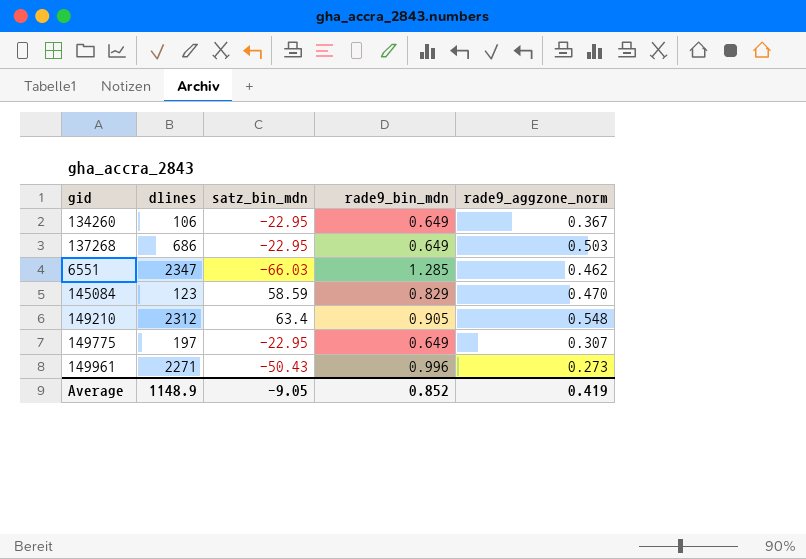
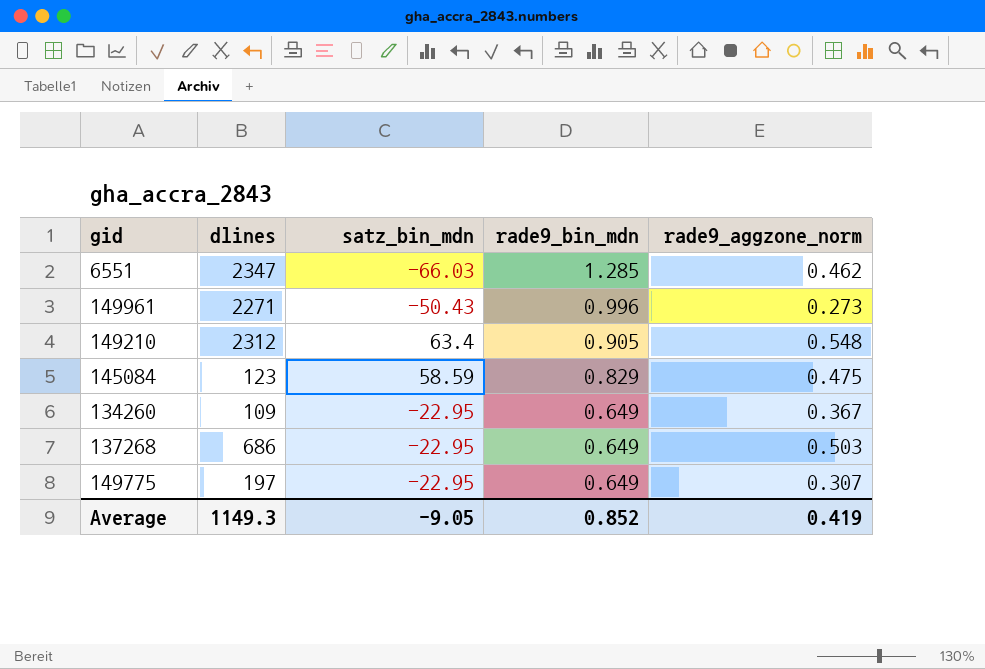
row order: none -> rade9_bin_mdn descending
145084 | rade9_aggzone_norm: 0.470 -> 0.475
134260 | dlines: 106 -> 109
Average | dlines: 1148.9 -> 1149.3

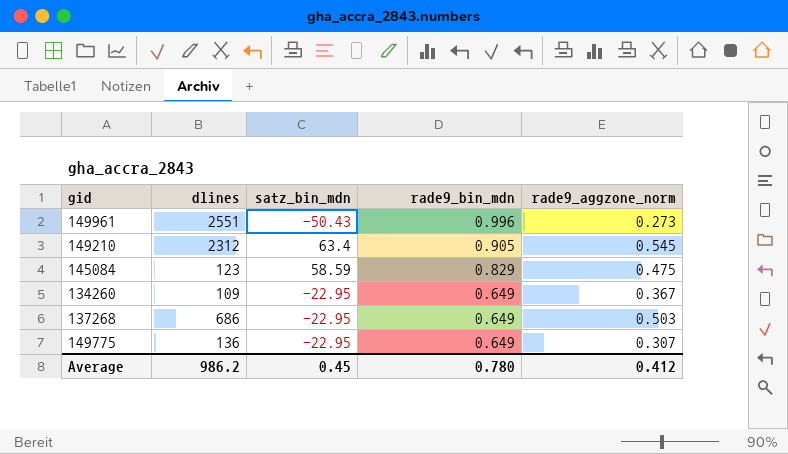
row 6551: 2347 | -66.03 | 1.285 | 0.462 -> none
149961 | dlines: 2271 -> 2551
149210 | rade9_aggzone_norm: 0.548 -> 0.545
149775 | dlines: 197 -> 136
Average | dlines: 1149.3 -> 986.2
Average | satz_bin_mdn: -9.05 -> 0.45
Average | rade9_bin_mdn: 0.852 -> 0.780
Average | rade9_aggzone_norm: 0.419 -> 0.412

